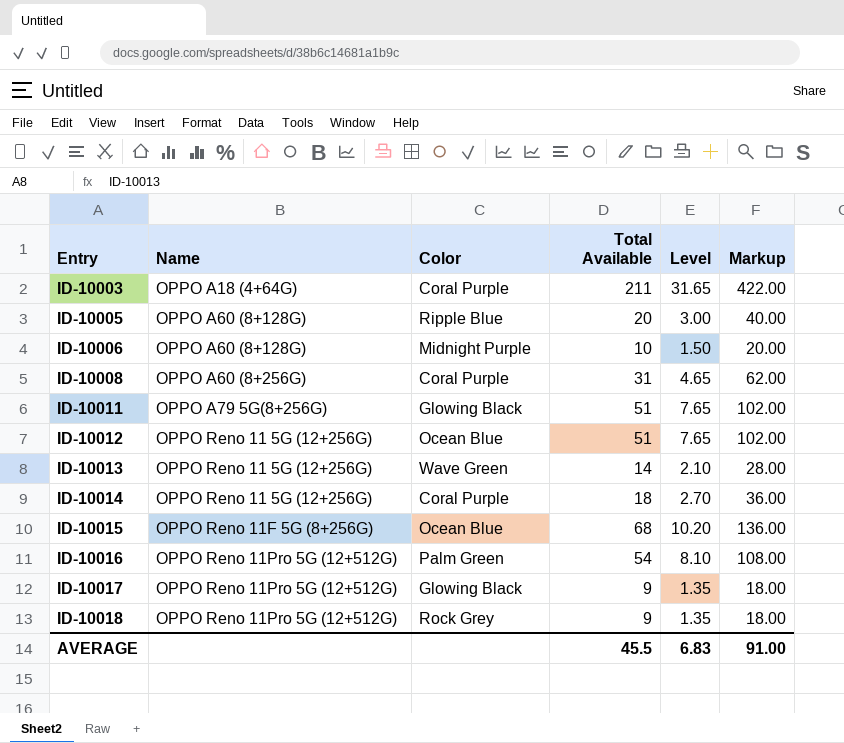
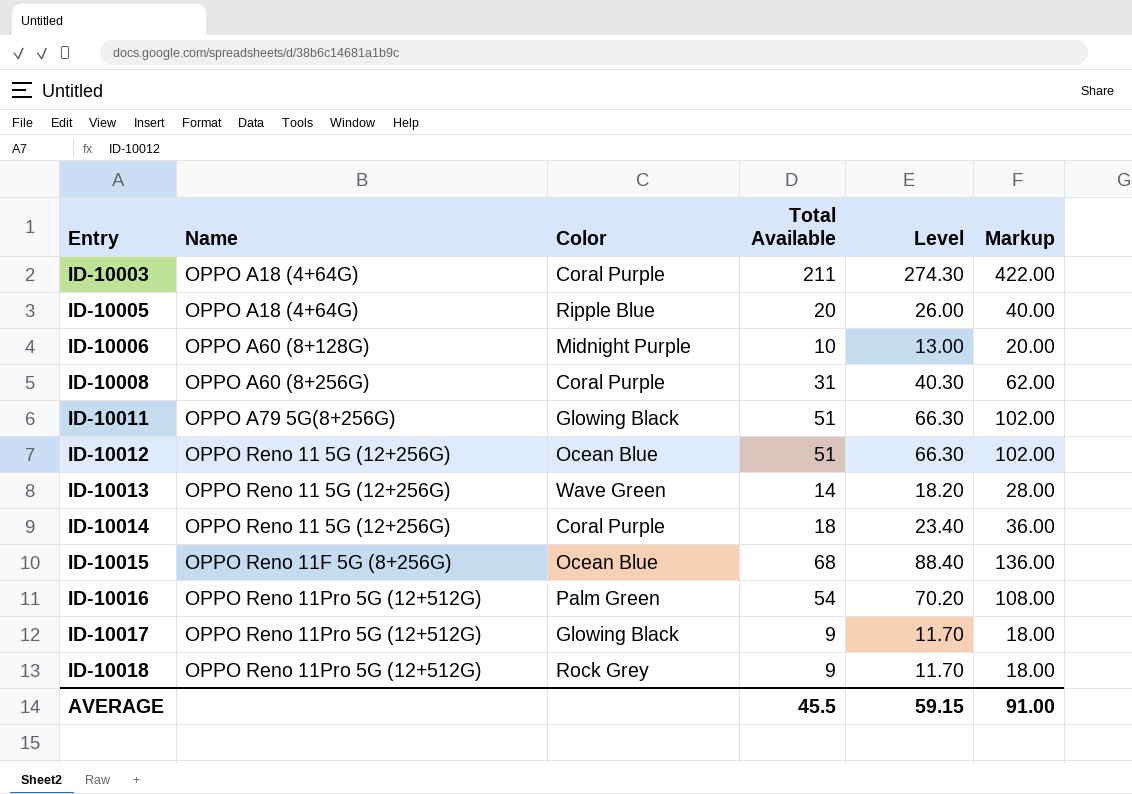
column Level | formula: [Total Available] * 0.15 -> [Total Available] * 1.3
ID-10005 | Name: OPPO A60 (8+128G) -> OPPO A18 (4+64G)
AVERAGE | Level: 6.83 -> 59.15

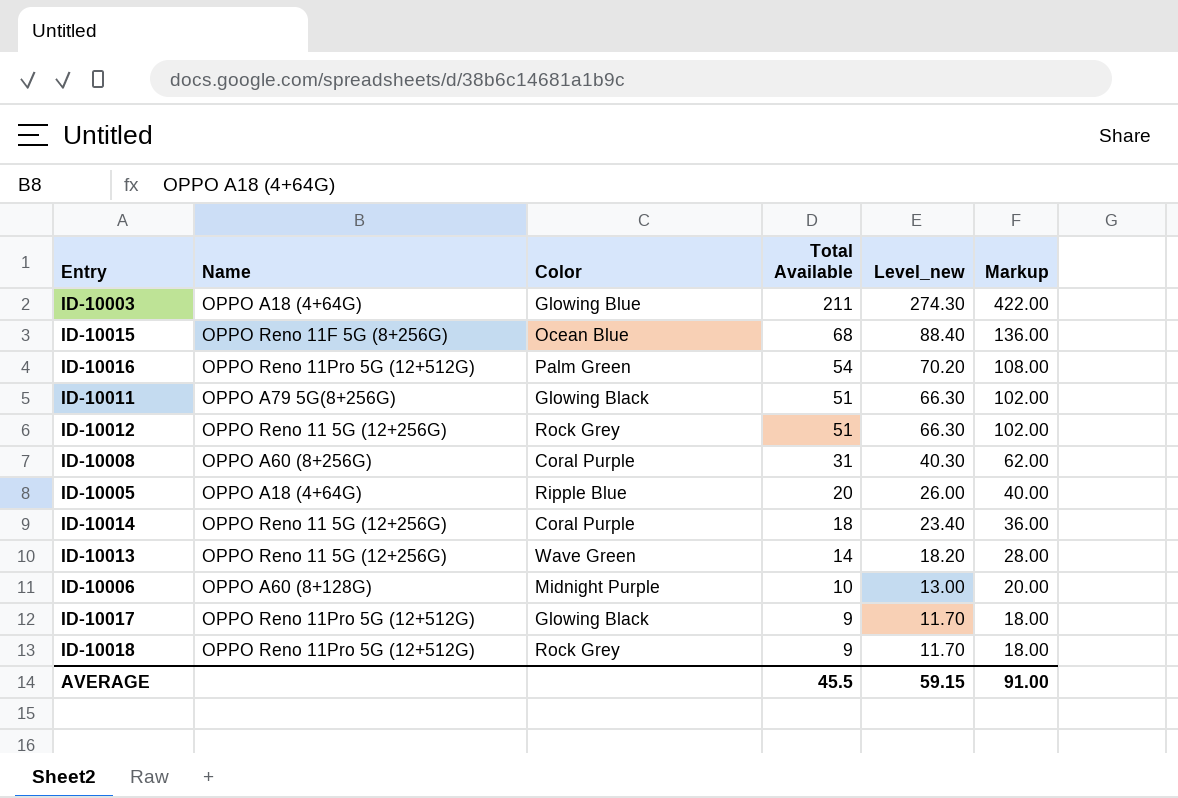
row order: Entry ascending -> Total Available descending
column name: Level -> Level_new
ID-10003 | Color: Coral Purple -> Glowing Blue
ID-10012 | Color: Ocean Blue -> Rock Grey

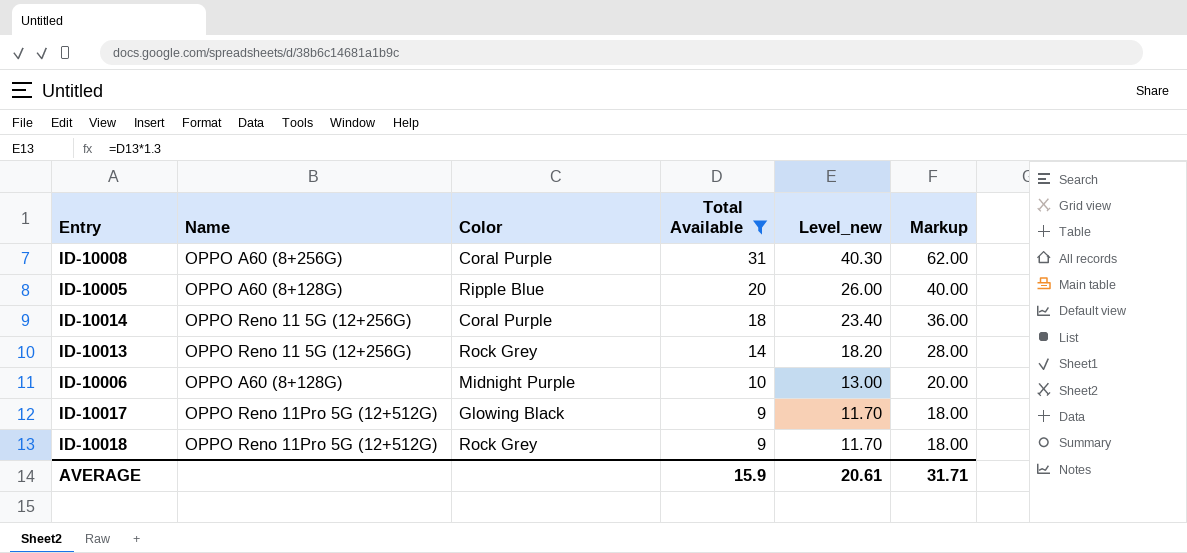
filter: none -> Total Available <= 31
ID-10005 | Name: OPPO A18 (4+64G) -> OPPO A60 (8+128G)
ID-10013 | Color: Wave Green -> Rock Grey
AVERAGE | Total Available: 45.5 -> 15.9
AVERAGE | Level_new: 59.15 -> 20.61
AVERAGE | Markup: 91.00 -> 31.71

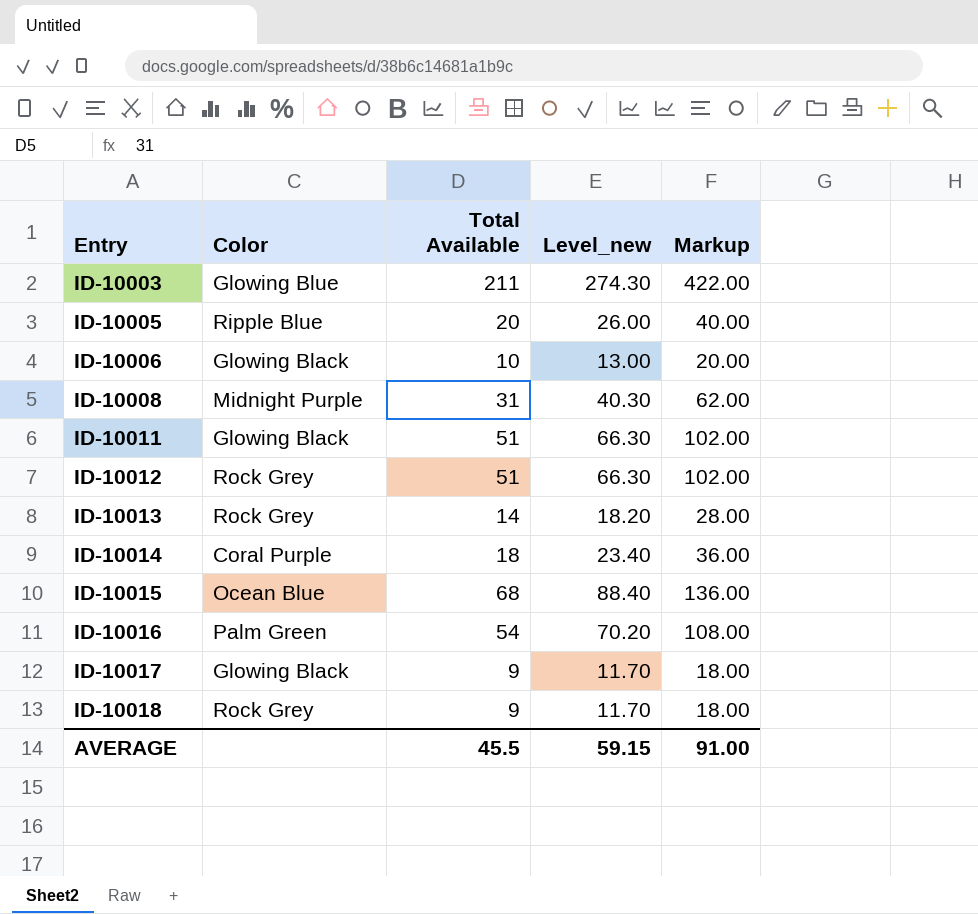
filter: Total Available <= 31 -> none
row order: Total Available descending -> Entry ascending
column Name | position: 2 -> none
ID-10006 | Color: Midnight Purple -> Glowing Black
ID-10008 | Color: Coral Purple -> Midnight Purple
AVERAGE | Total Available: 15.9 -> 45.5
AVERAGE | Level_new: 20.61 -> 59.15
AVERAGE | Markup: 31.71 -> 91.00

